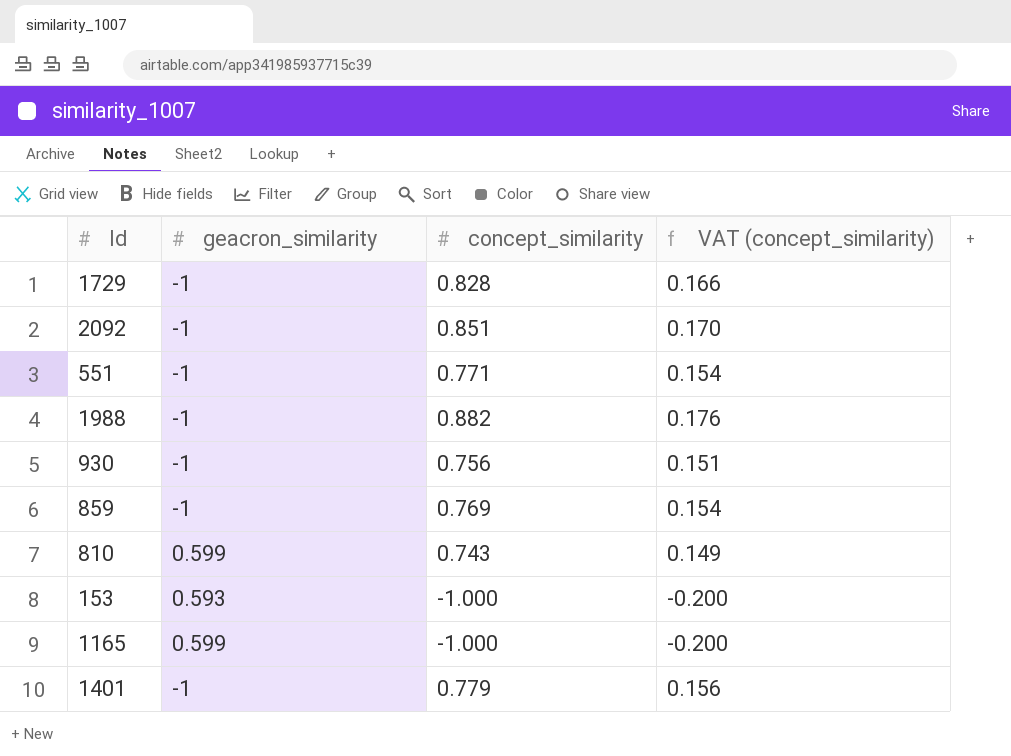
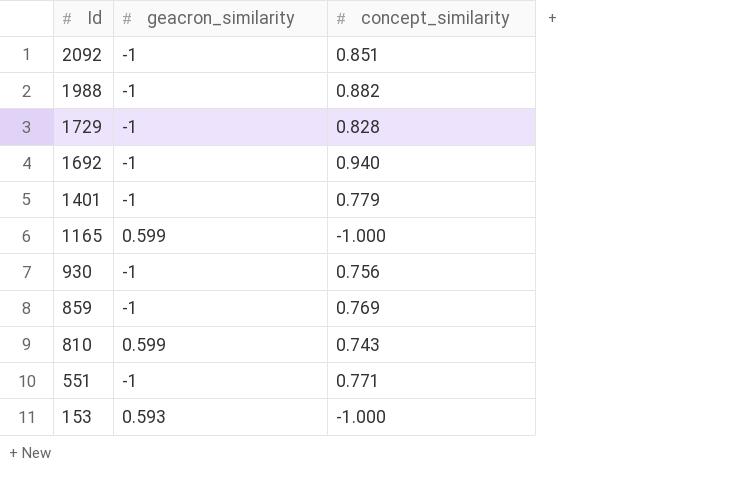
row order: none -> Id descending
column VAT (concept_similarity) | formula: [concept_similarity] * 0.2 -> none
row 1692: none -> -1 | 0.940

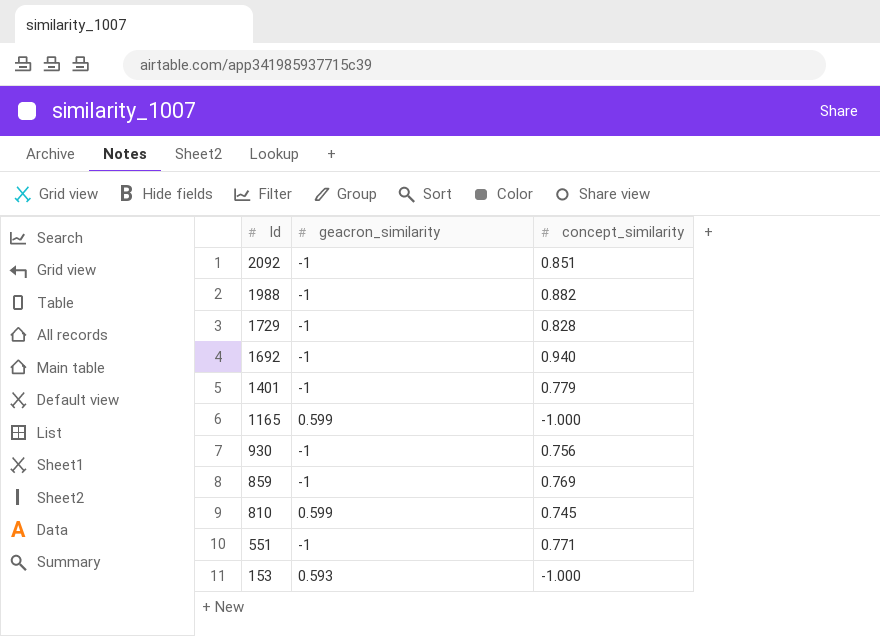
810 | concept_similarity: 0.743 -> 0.745

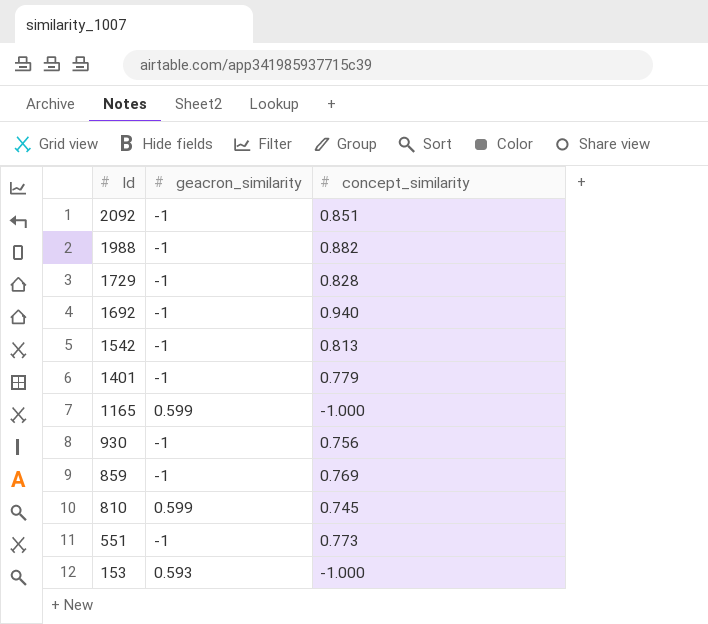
row 1542: none -> -1 | 0.813
551 | concept_similarity: 0.771 -> 0.773

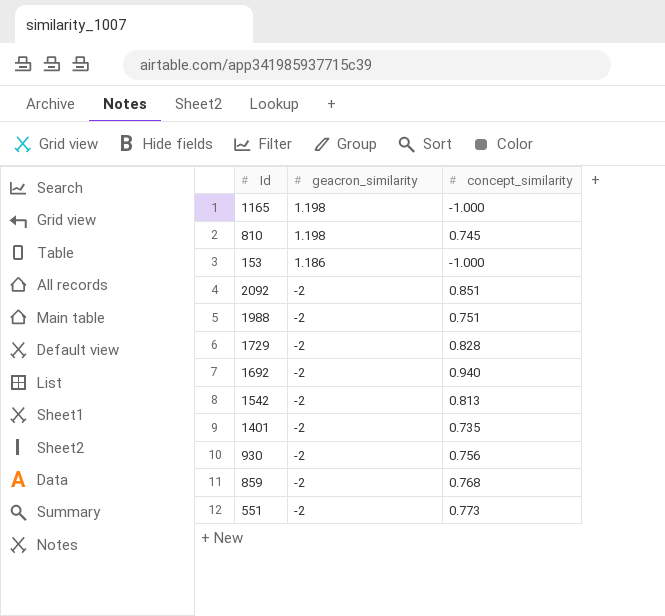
row order: Id descending -> geacron_similarity descending
1165 | geacron_similarity: 0.599 -> 1.198
810 | geacron_similarity: 0.599 -> 1.198
153 | geacron_similarity: 0.593 -> 1.186
2092 | geacron_similarity: -1 -> -2
1988 | geacron_similarity: -1 -> -2
1988 | concept_similarity: 0.882 -> 0.751
1729 | geacron_similarity: -1 -> -2
1692 | geacron_similarity: -1 -> -2
1542 | geacron_similarity: -1 -> -2
1401 | geacron_similarity: -1 -> -2
1401 | concept_similarity: 0.779 -> 0.735
930 | geacron_similarity: -1 -> -2
859 | geacron_similarity: -1 -> -2
859 | concept_similarity: 0.769 -> 0.768
551 | geacron_similarity: -1 -> -2

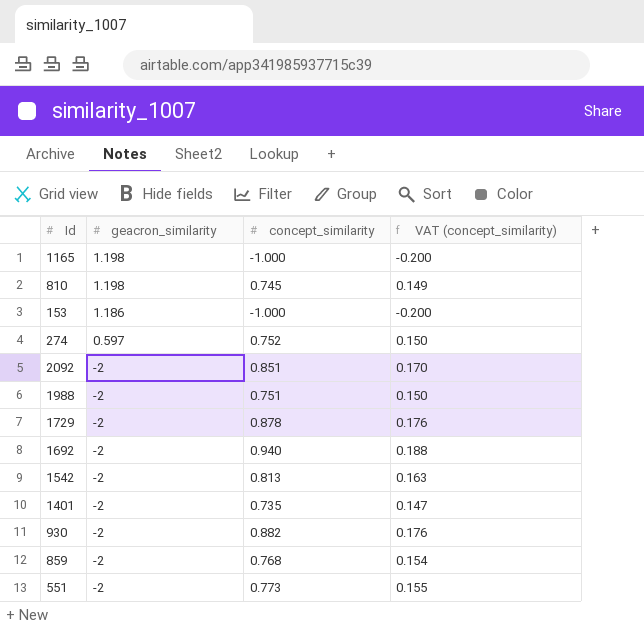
column VAT (concept_similarity) | formula: none -> [concept_similarity] * 0.2
row 274: none -> 0.597 | 0.752 | 0.150
1729 | concept_similarity: 0.828 -> 0.878
930 | concept_similarity: 0.756 -> 0.882

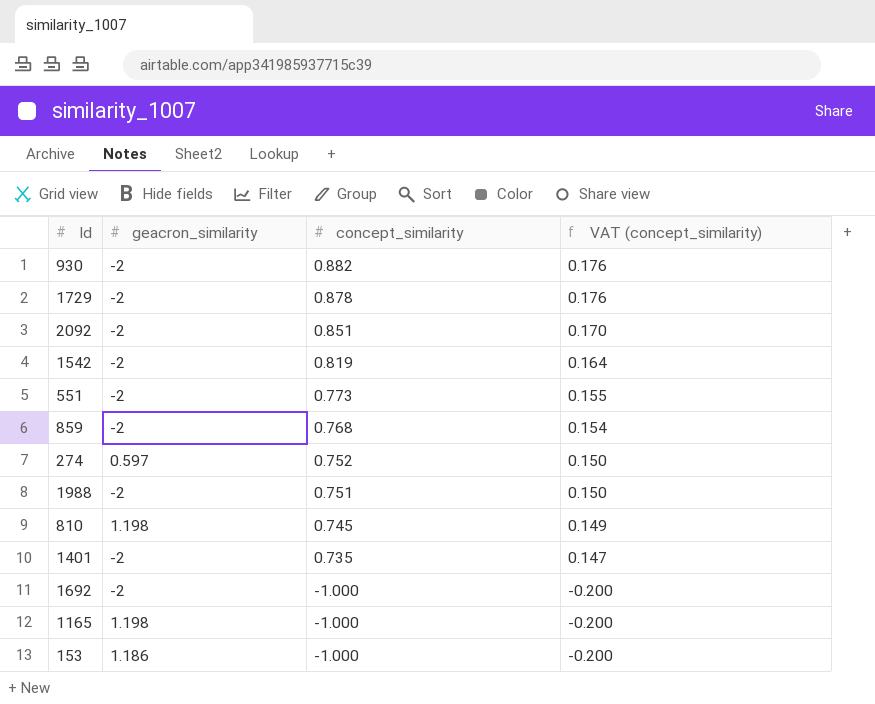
row order: geacron_similarity descending -> concept_similarity descending
1542 | concept_similarity: 0.813 -> 0.819
1542 | VAT (concept_similarity): 0.163 -> 0.164
1692 | concept_similarity: 0.940 -> -1.000
1692 | VAT (concept_similarity): 0.188 -> -0.200

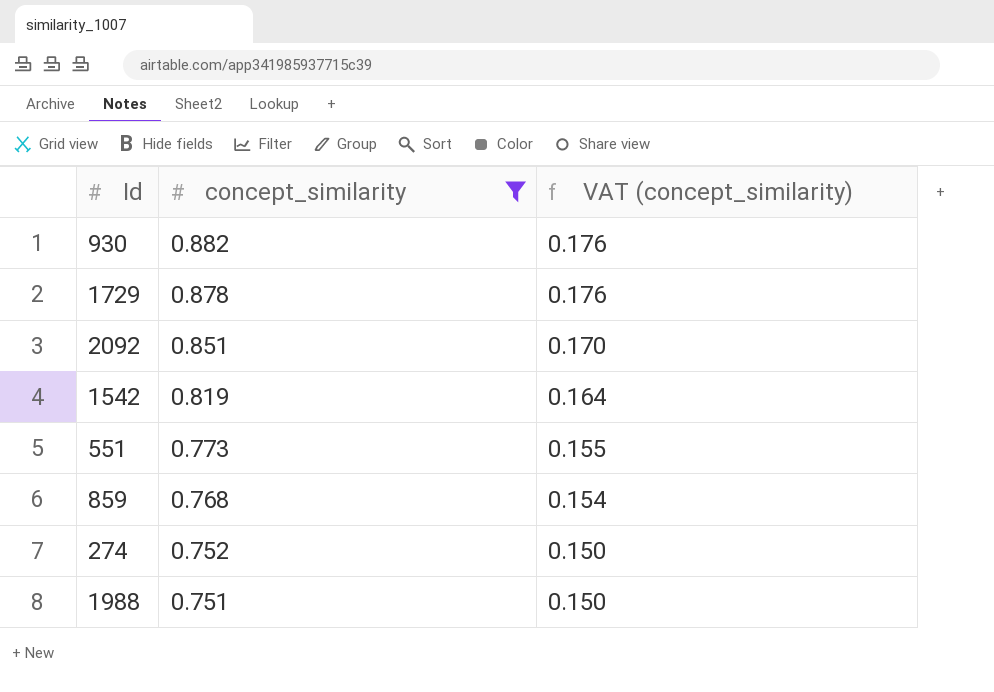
filter: none -> concept_similarity >= 0.751
column geacron_similarity | position: 2 -> none

